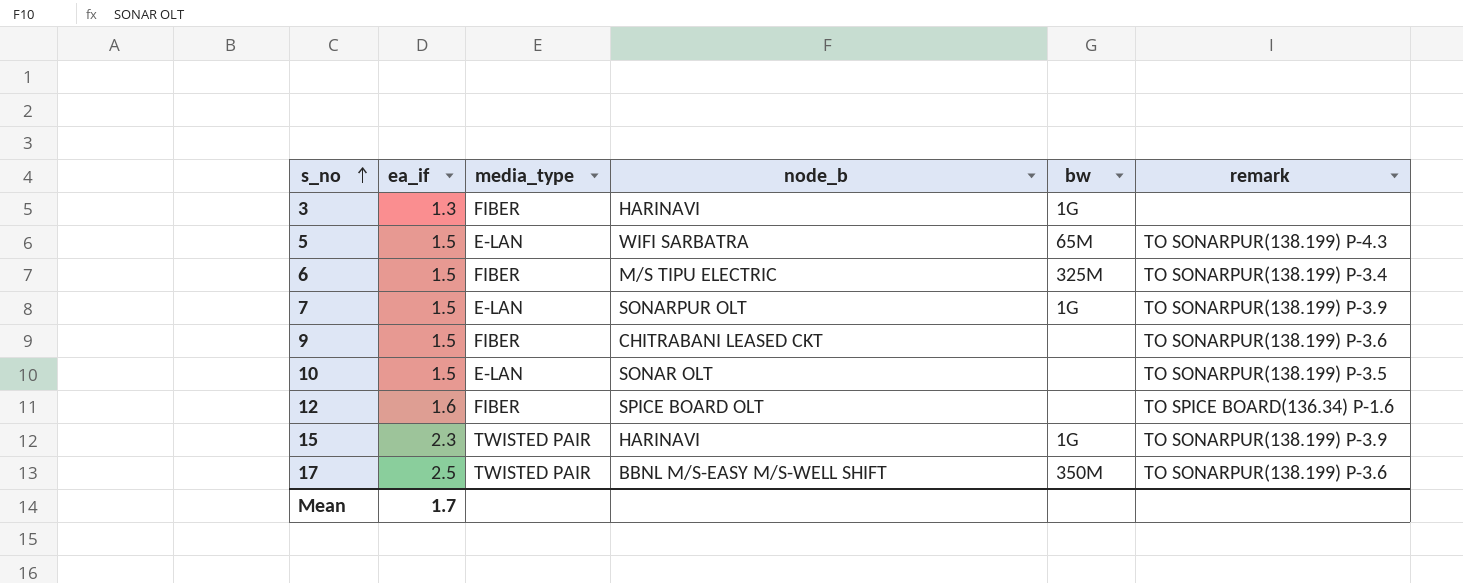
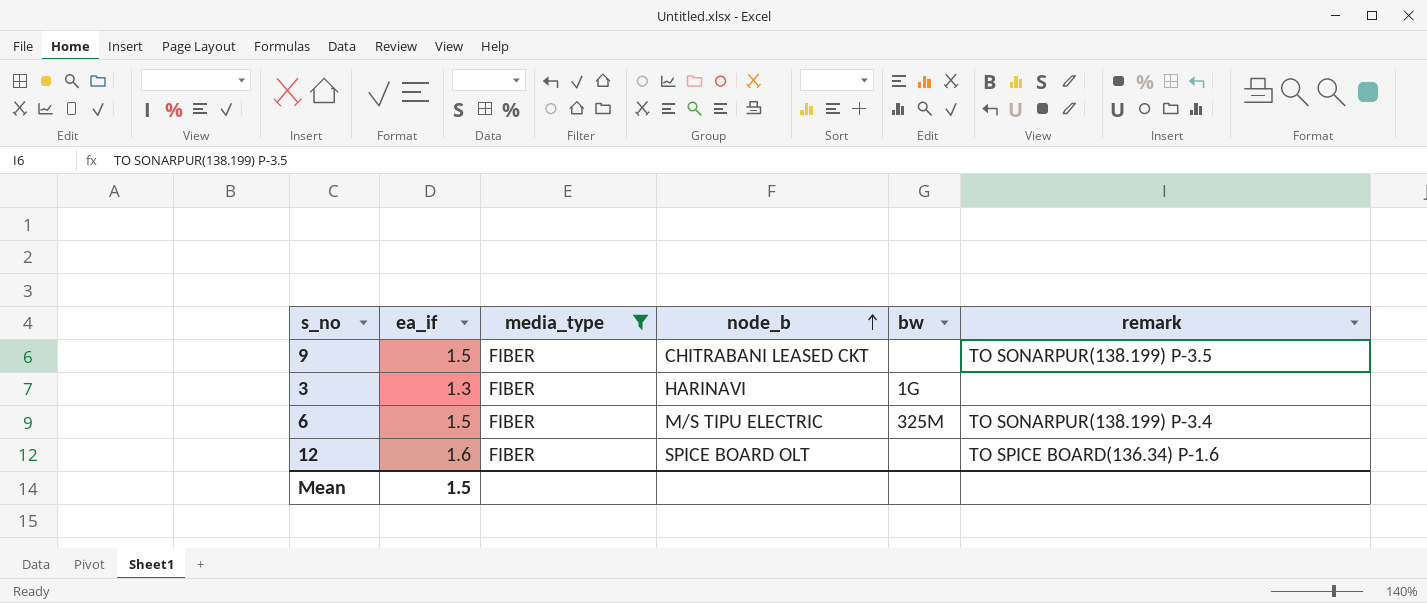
filter: none -> media_type = FIBER
row order: s_no ascending -> node_b ascending
9 | remark: TO SONARPUR(138.199) P-3.6 -> TO SONARPUR(138.199) P-3.5
Mean | ea_if: 1.7 -> 1.5

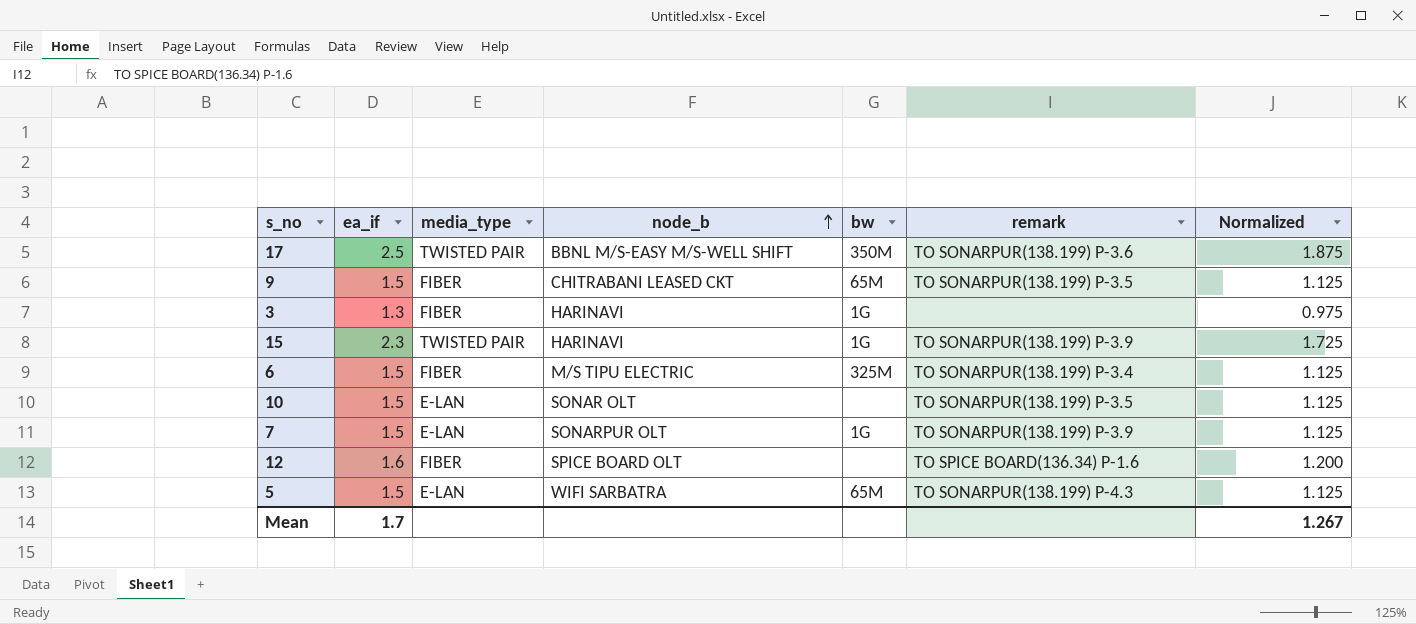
filter: media_type = FIBER -> none
column Normalized | formula: none -> [ea_if] * 0.75
9 | bw: none -> 65M
Mean | ea_if: 1.5 -> 1.7

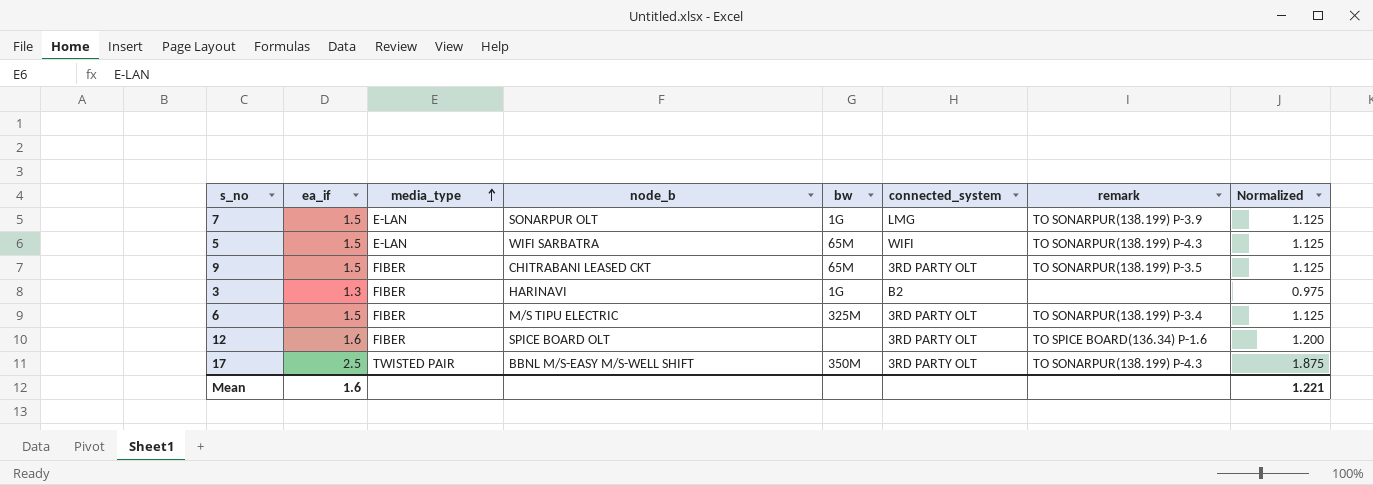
row order: node_b ascending -> media_type ascending
column connected_system | position: none -> 6
row 15: 2.3 | TWISTED PAIR | HARINAVI | 1G | TO SONARPUR(138.199) P-3.9 | 1.725 -> none
row 10: 1.5 | E-LAN | SONAR OLT | none | TO SONARPUR(138.199) P-3.5 | 1.125 -> none
17 | remark: TO SONARPUR(138.199) P-3.6 -> TO SONARPUR(138.199) P-4.3
Mean | ea_if: 1.7 -> 1.6
Mean | Normalized: 1.267 -> 1.221

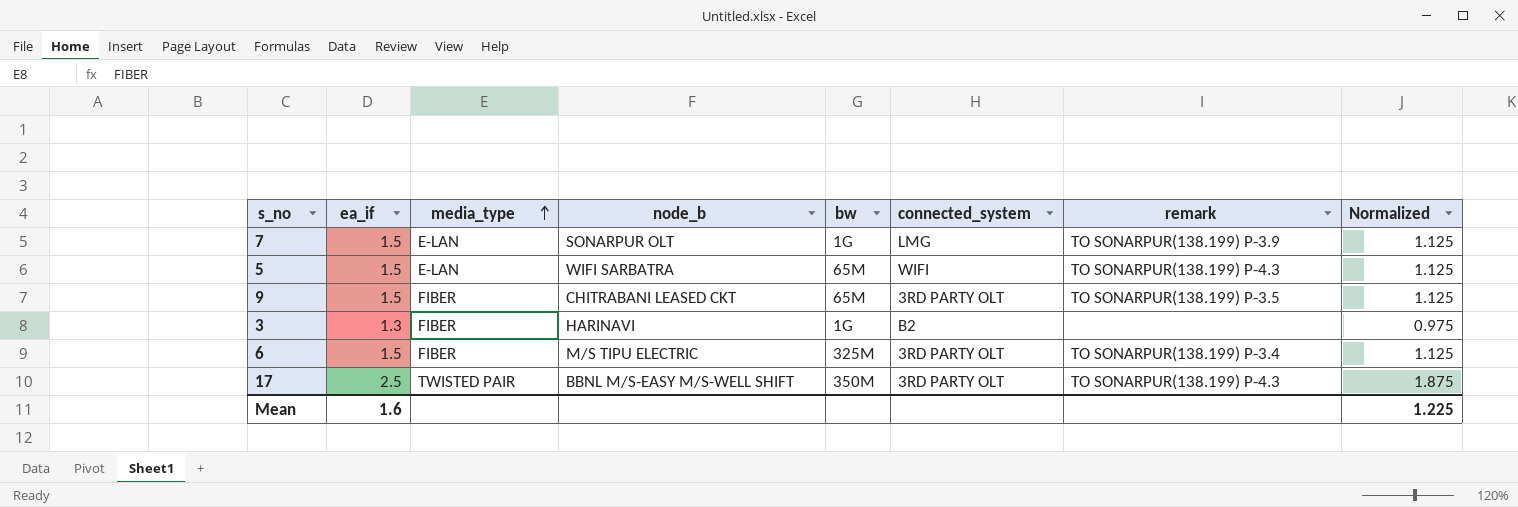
row 12: 1.6 | FIBER | SPICE BOARD OLT | none | 3RD PARTY OLT | TO SPICE BOARD(136.34) P-1.6 | 1.200 -> none
Mean | Normalized: 1.221 -> 1.225

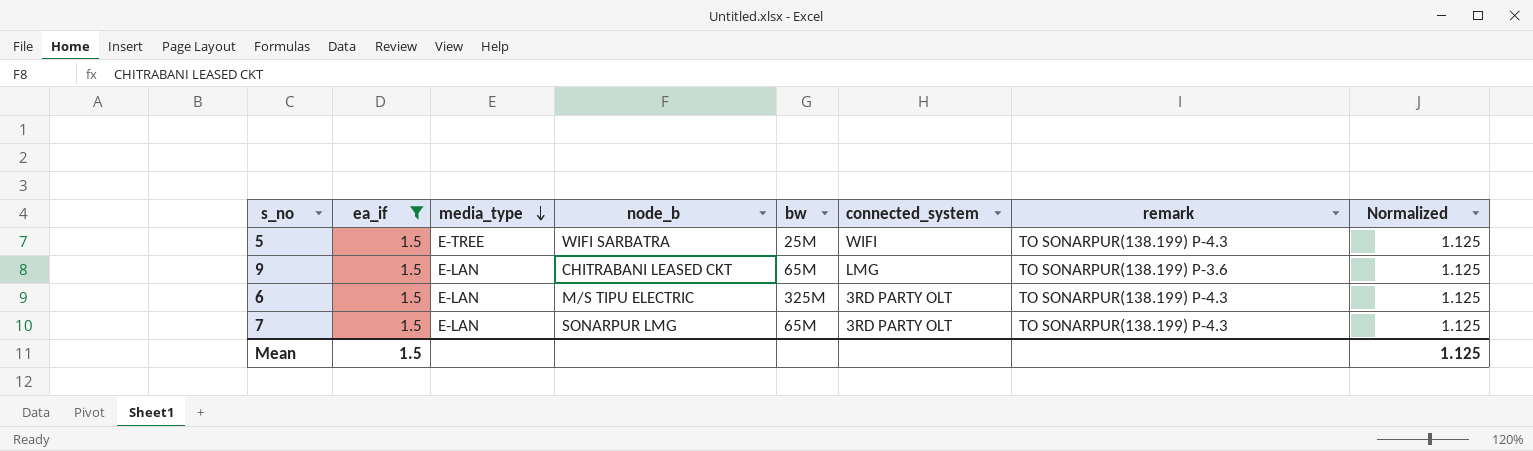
filter: none -> ea_if = 1.5
row order: media_type ascending -> media_type descending
5 | media_type: E-LAN -> E-TREE
5 | bw: 65M -> 25M
9 | media_type: FIBER -> E-LAN
9 | connected_system: 3RD PARTY OLT -> LMG
9 | remark: TO SONARPUR(138.199) P-3.5 -> TO SONARPUR(138.199) P-3.6
6 | media_type: FIBER -> E-LAN
6 | remark: TO SONARPUR(138.199) P-3.4 -> TO SONARPUR(138.199) P-4.3
7 | node_b: SONARPUR OLT -> SONARPUR LMG
7 | bw: 1G -> 65M
7 | connected_system: LMG -> 3RD PARTY OLT
7 | remark: TO SONARPUR(138.199) P-3.9 -> TO SONARPUR(138.199) P-4.3
Mean | ea_if: 1.6 -> 1.5
Mean | Normalized: 1.225 -> 1.125

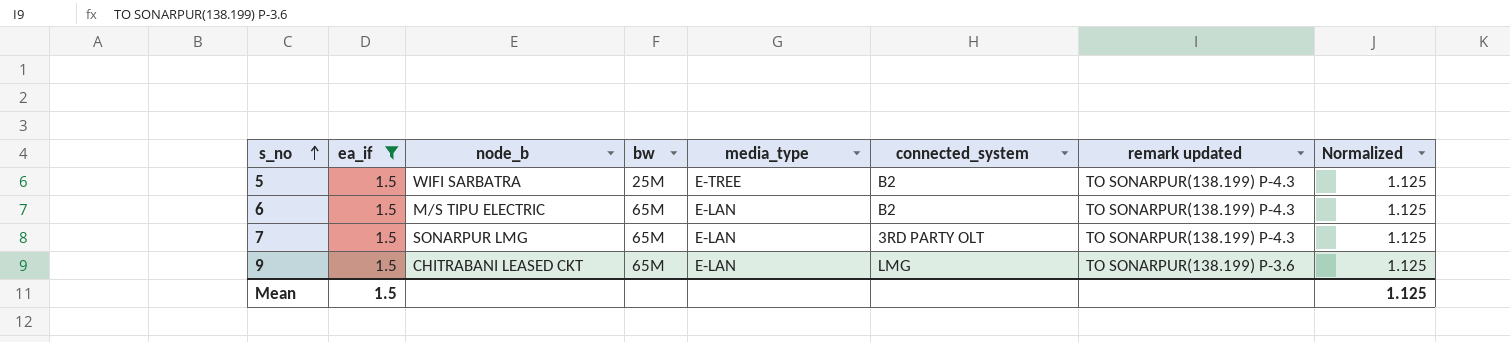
row order: media_type descending -> s_no ascending
column media_type | position: 3 -> 5
column name: remark -> remark updated
5 | connected_system: WIFI -> B2
6 | bw: 325M -> 65M
6 | connected_system: 3RD PARTY OLT -> B2

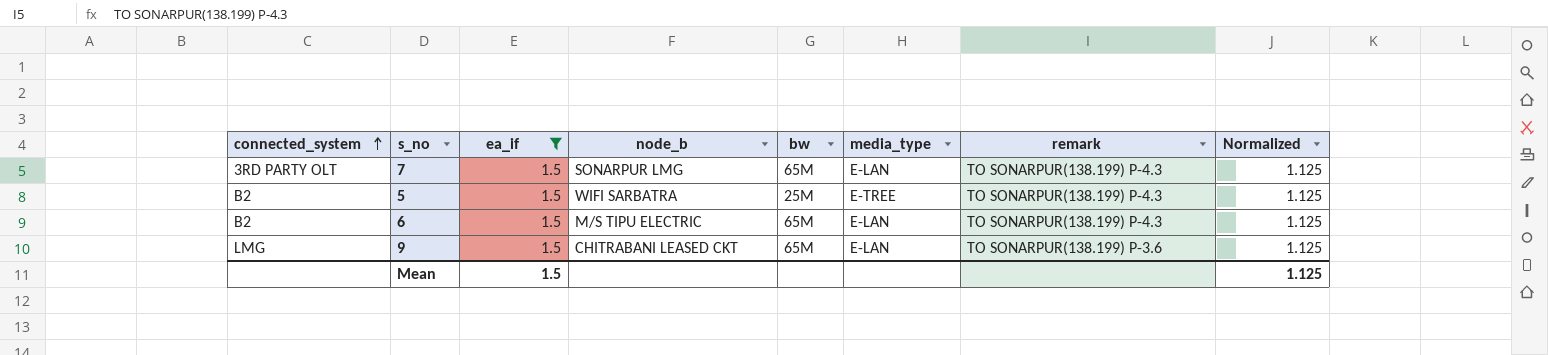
row order: s_no ascending -> connected_system ascending
column connected_system | position: 6 -> 1
column name: remark updated -> remark

